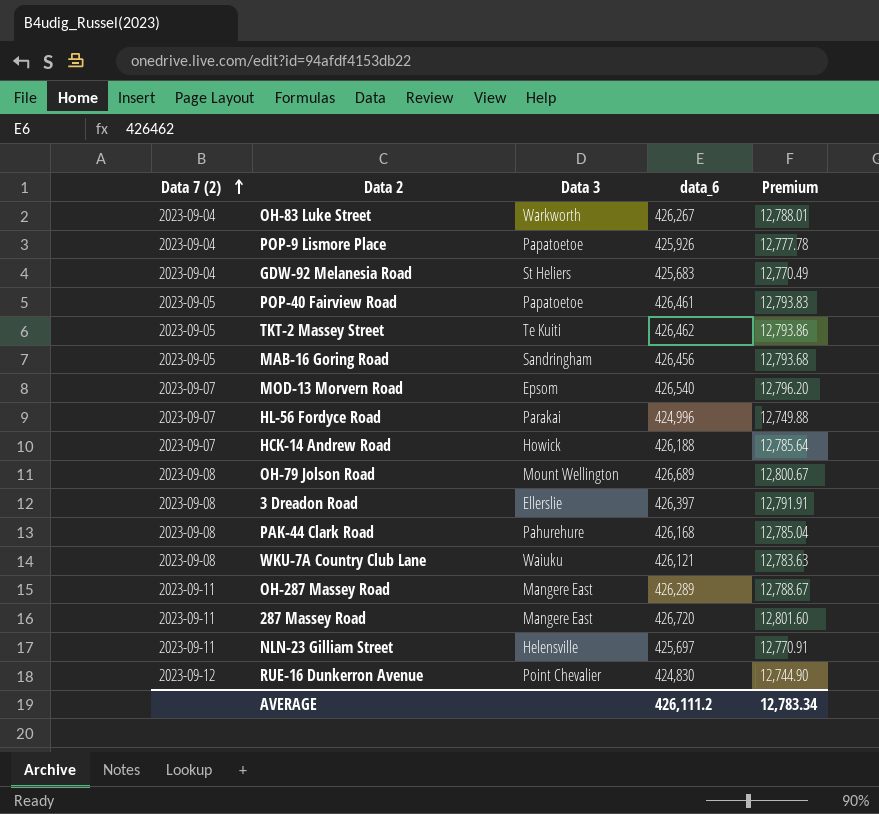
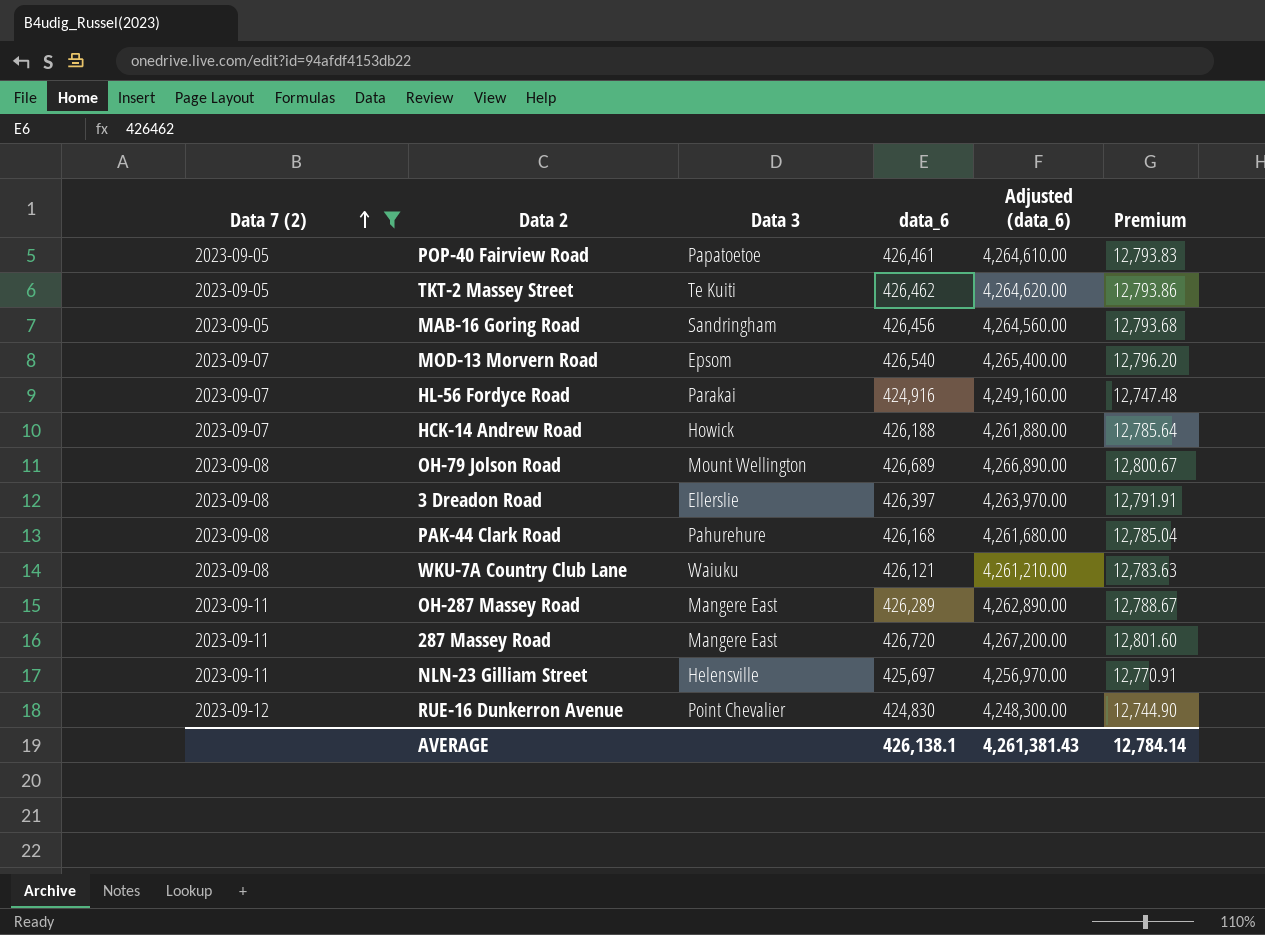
filter: none -> Data 7 (2) != 2023-09-04
column Adjusted (data_6) | formula: none -> [data_6] * 10
HL-56 Fordyce Road | data_6: 424,996 -> 424,916
HL-56 Fordyce Road | Premium: 12,749.88 -> 12,747.48
AVERAGE | data_6: 426,111.2 -> 426,138.1
AVERAGE | Premium: 12,783.34 -> 12,784.14

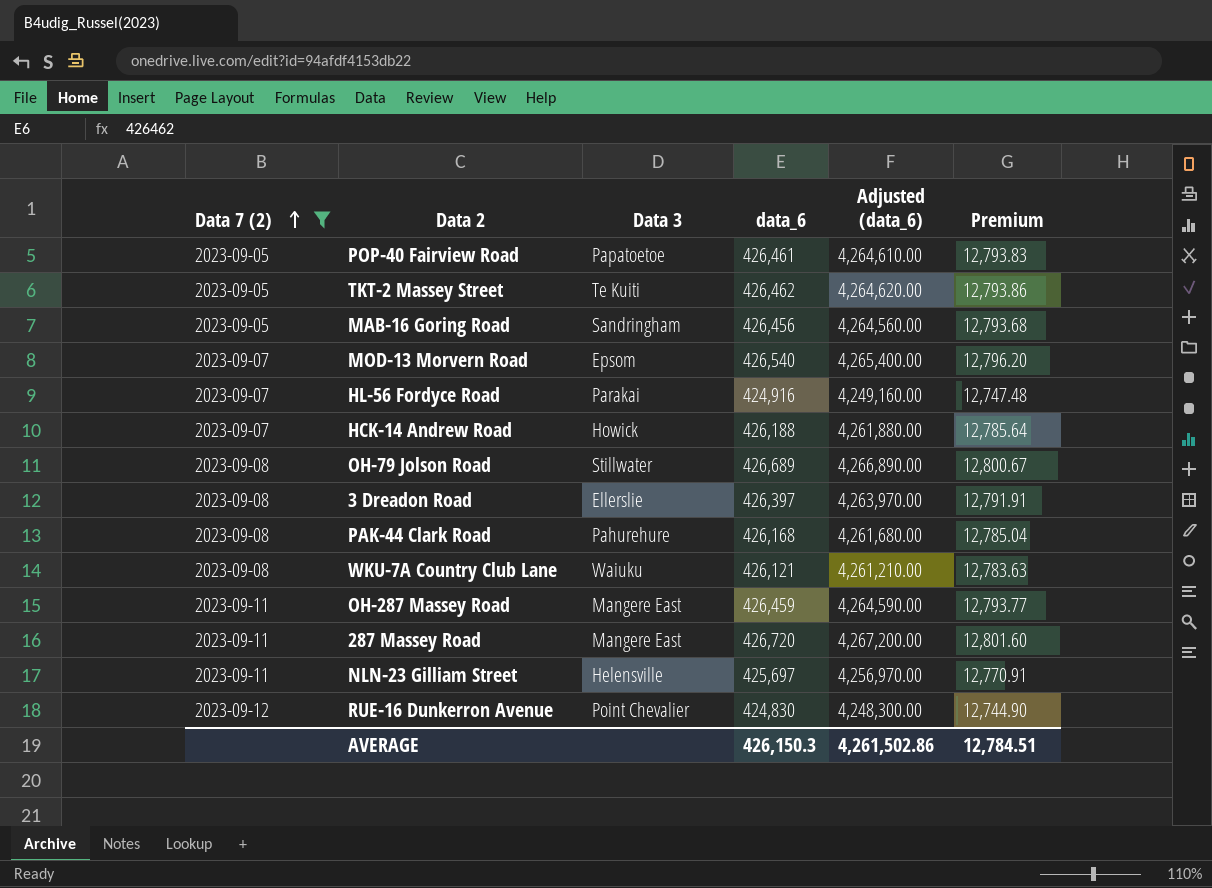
OH-79 Jolson Road | Data 3: Mount Wellington -> Stillwater
OH-287 Massey Road | data_6: 426,289 -> 426,459
OH-287 Massey Road | Adjusted (data_6): 4,262,890.00 -> 4,264,590.00
OH-287 Massey Road | Premium: 12,788.67 -> 12,793.77
AVERAGE | data_6: 426,138.1 -> 426,150.3
AVERAGE | Adjusted (data_6): 4,261,381.43 -> 4,261,502.86
AVERAGE | Premium: 12,784.14 -> 12,784.51

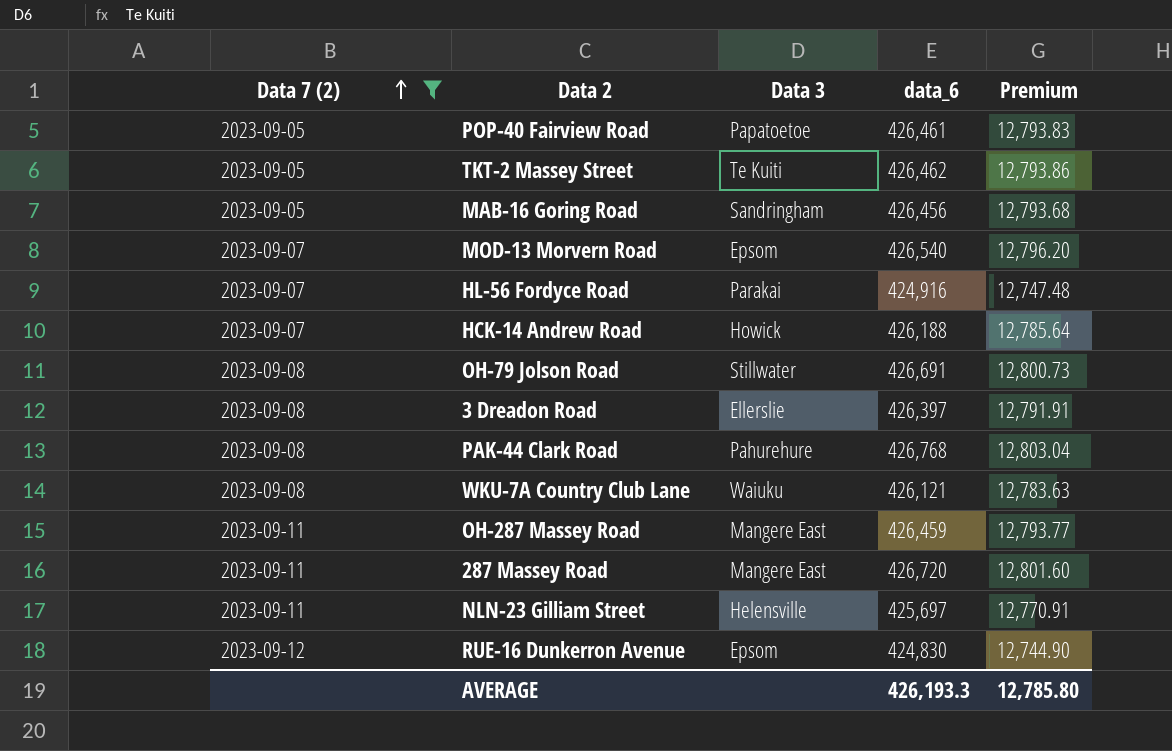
column Adjusted (data_6) | formula: [data_6] * 10 -> none
OH-79 Jolson Road | data_6: 426,689 -> 426,691
OH-79 Jolson Road | Premium: 12,800.67 -> 12,800.73
PAK-44 Clark Road | data_6: 426,168 -> 426,768
PAK-44 Clark Road | Premium: 12,785.04 -> 12,803.04
RUE-16 Dunkerron Avenue | Data 3: Point Chevalier -> Epsom
AVERAGE | data_6: 426,150.3 -> 426,193.3
AVERAGE | Premium: 12,784.51 -> 12,785.80

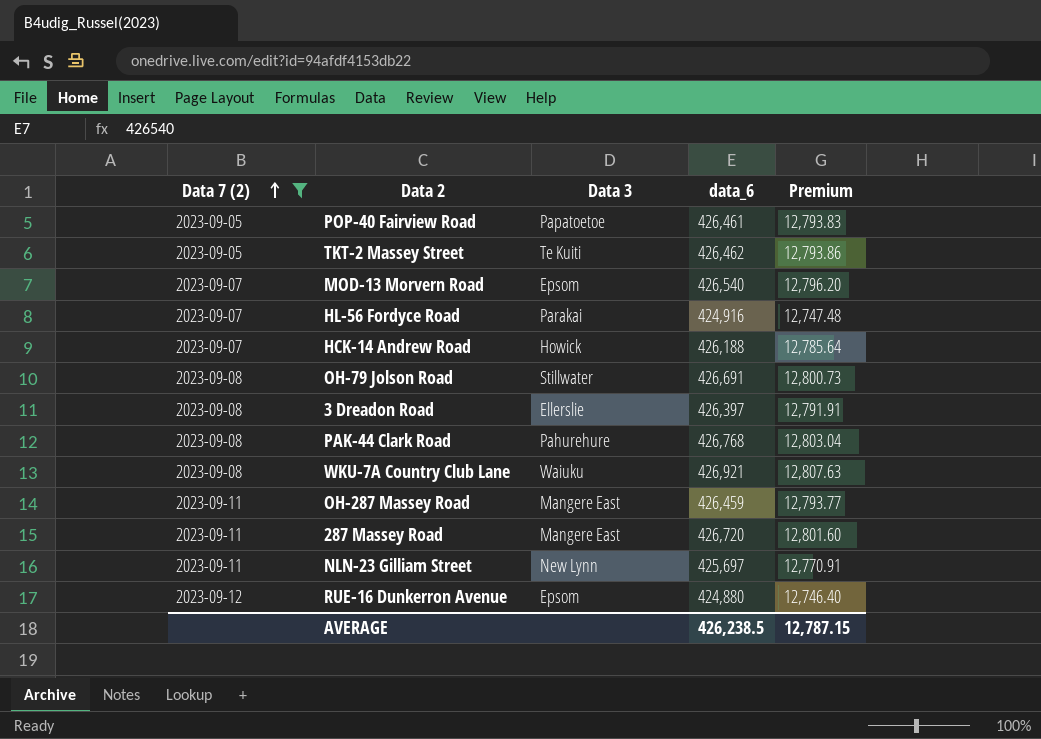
row MAB-16 Goring Road: 2023-09-05 | Sandringham | 426,456 | 12,793.68 -> none
WKU-7A Country Club Lane | data_6: 426,121 -> 426,921
WKU-7A Country Club Lane | Premium: 12,783.63 -> 12,807.63
NLN-23 Gilliam Street | Data 3: Helensville -> New Lynn
RUE-16 Dunkerron Avenue | data_6: 424,830 -> 424,880
RUE-16 Dunkerron Avenue | Premium: 12,744.90 -> 12,746.40
AVERAGE | data_6: 426,193.3 -> 426,238.5
AVERAGE | Premium: 12,785.80 -> 12,787.15

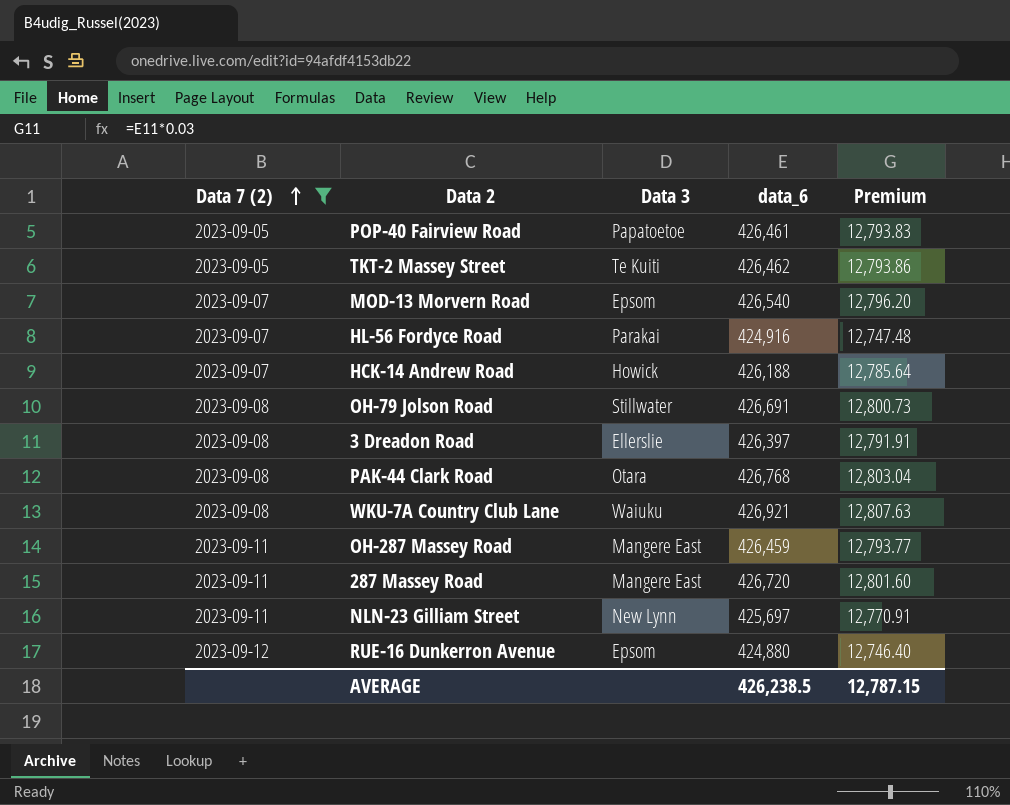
PAK-44 Clark Road | Data 3: Pahurehure -> Otara

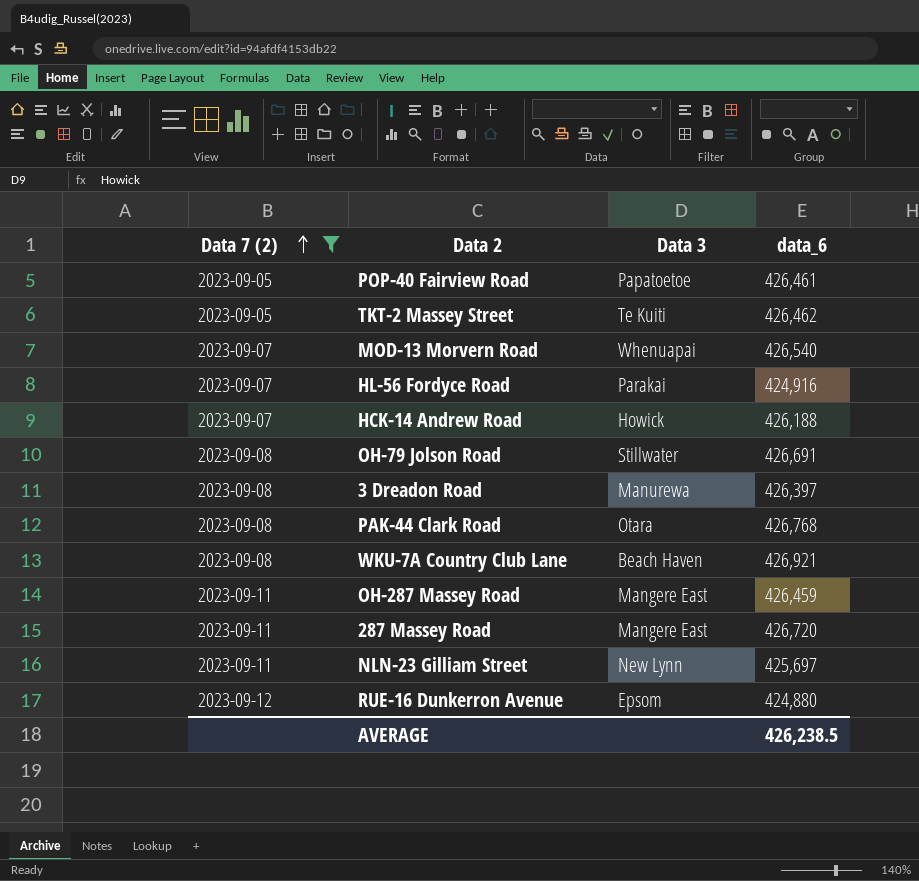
column Premium | formula: [data_6] * 0.03 -> none
MOD-13 Morvern Road | Data 3: Epsom -> Whenuapai
3 Dreadon Road | Data 3: Ellerslie -> Manurewa
WKU-7A Country Club Lane | Data 3: Waiuku -> Beach Haven

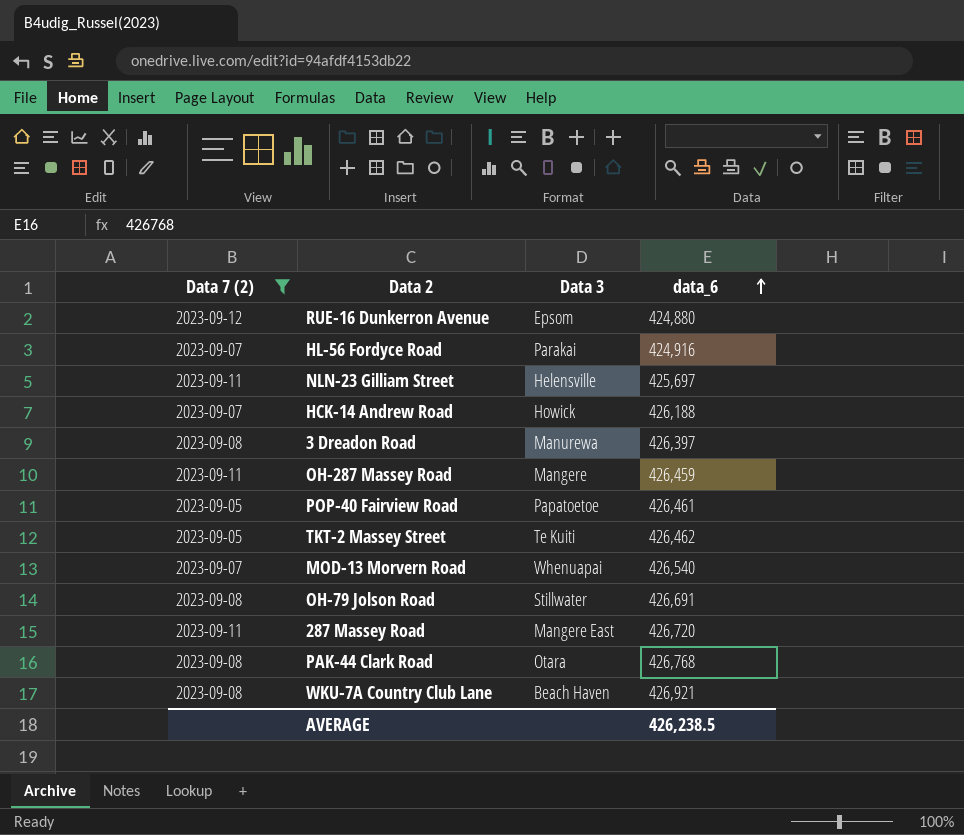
row order: Data 7 (2) ascending -> data_6 ascending
NLN-23 Gilliam Street | Data 3: New Lynn -> Helensville
OH-287 Massey Road | Data 3: Mangere East -> Mangere

